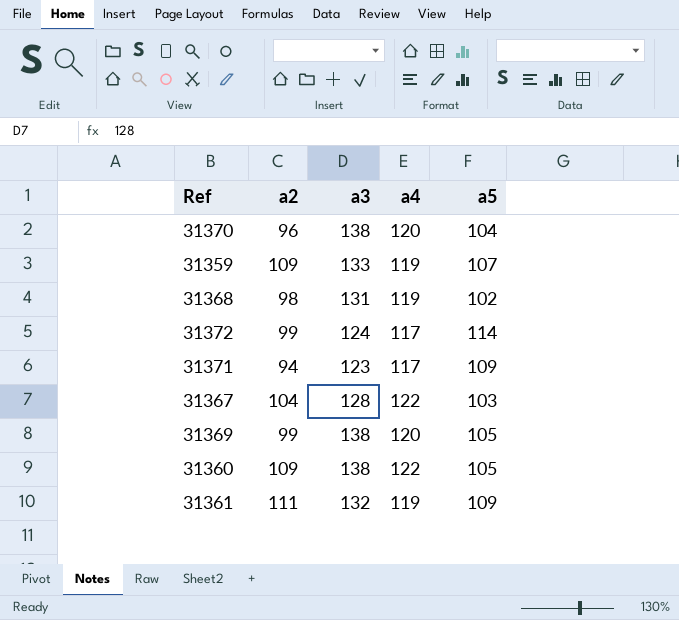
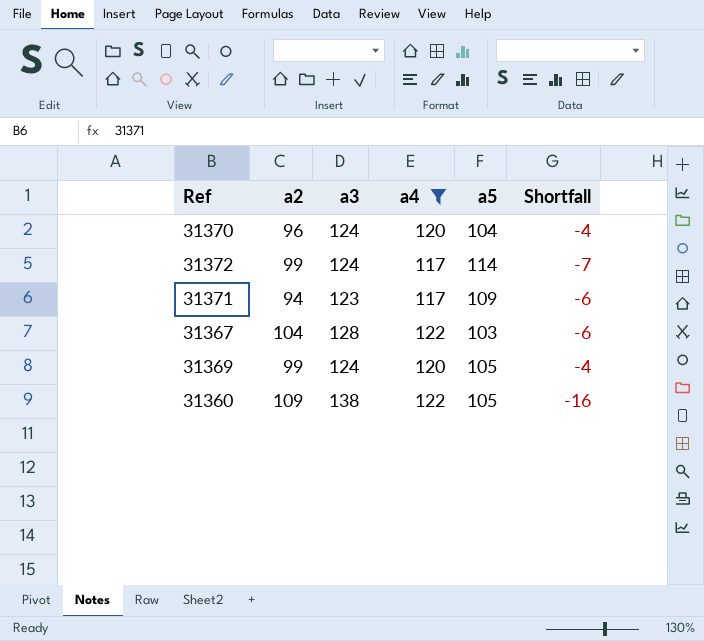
filter: none -> a4 != 119
column Shortfall | formula: none -> [a4] - [a3]
31370 | a3: 138 -> 124
31369 | a3: 138 -> 124

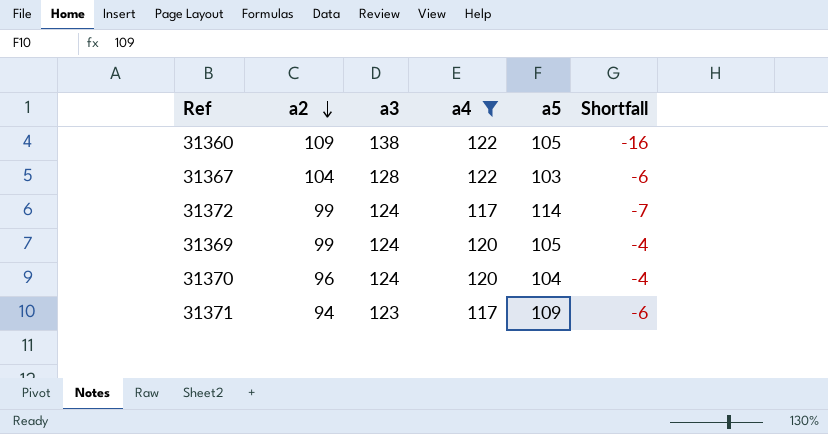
row order: none -> a2 descending

